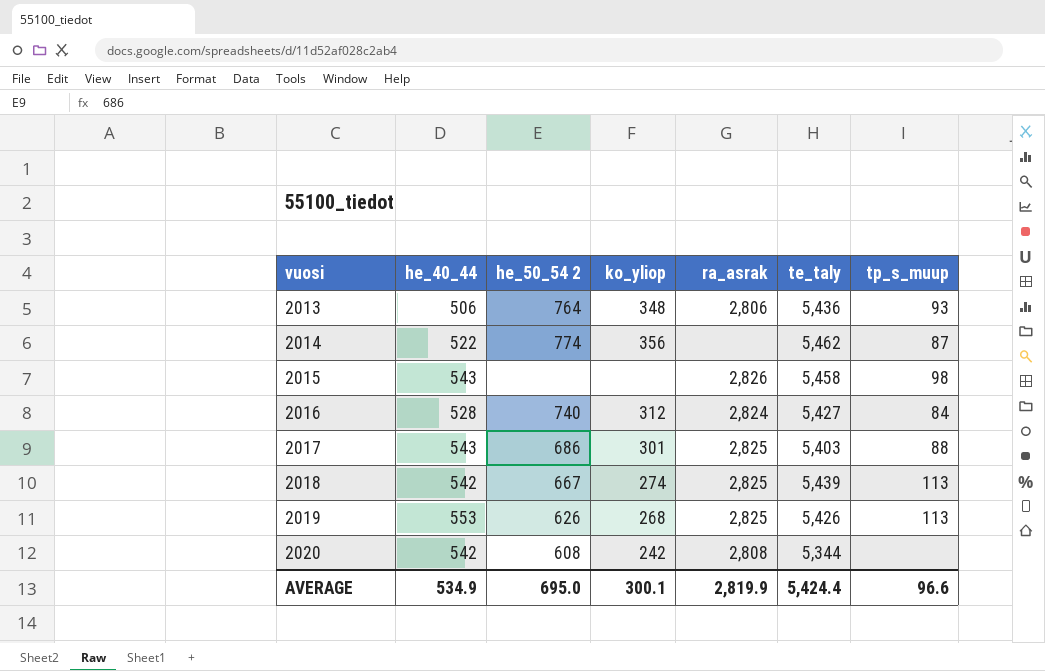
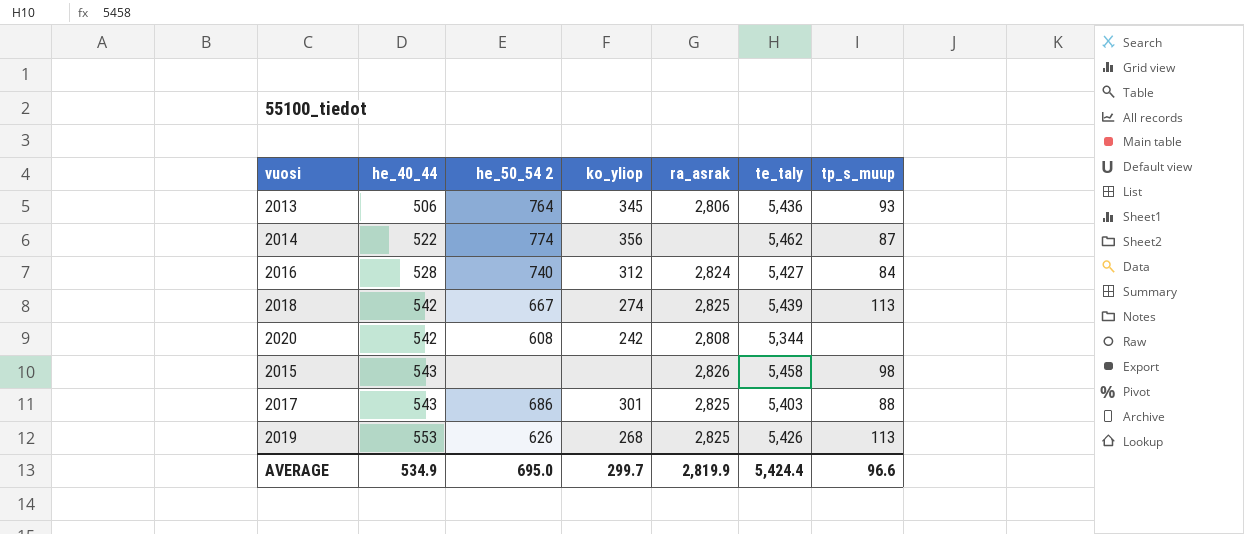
row order: vuosi ascending -> he_40_44 ascending
2013 | ko_yliop: 348 -> 345
AVERAGE | ko_yliop: 300.1 -> 299.7

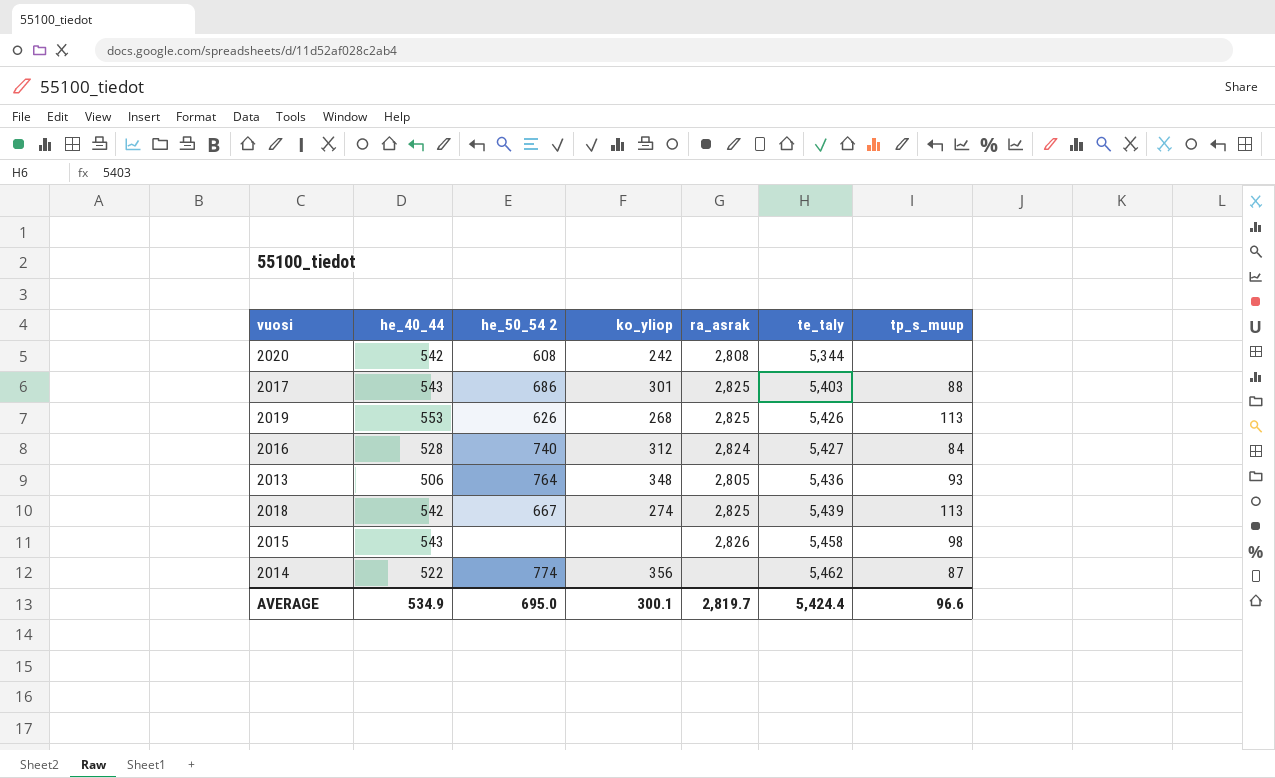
row order: he_40_44 ascending -> te_taly ascending
2013 | ko_yliop: 345 -> 348
2013 | ra_asrak: 2,806 -> 2,805
AVERAGE | ko_yliop: 299.7 -> 300.1
AVERAGE | ra_asrak: 2,819.9 -> 2,819.7

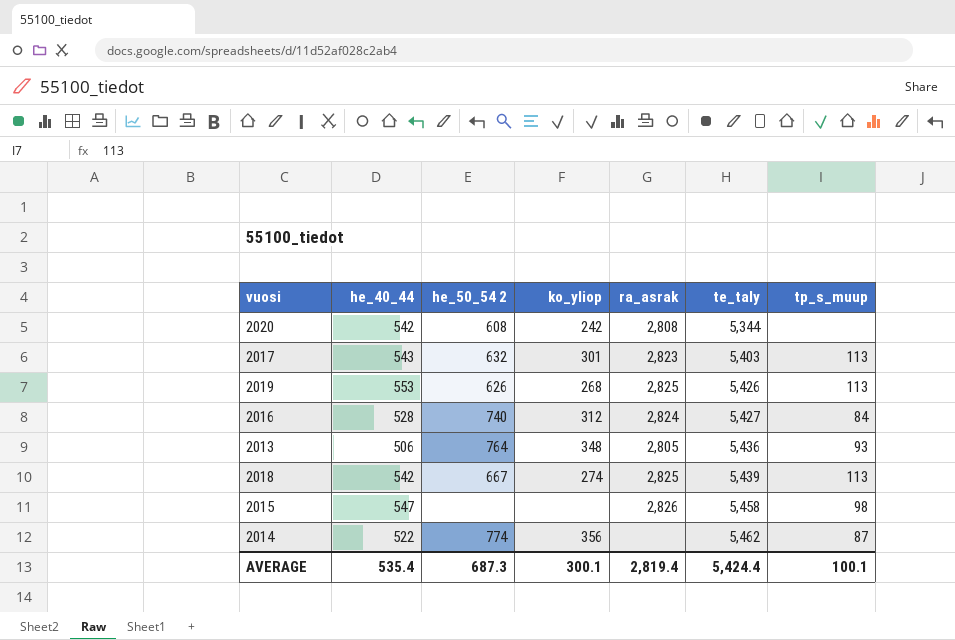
2017 | he_50_54 2: 686 -> 632
2017 | ra_asrak: 2,825 -> 2,823
2017 | tp_s_muup: 88 -> 113
2015 | he_40_44: 543 -> 547
AVERAGE | he_40_44: 534.9 -> 535.4
AVERAGE | he_50_54 2: 695.0 -> 687.3
AVERAGE | ra_asrak: 2,819.7 -> 2,819.4
AVERAGE | tp_s_muup: 96.6 -> 100.1

